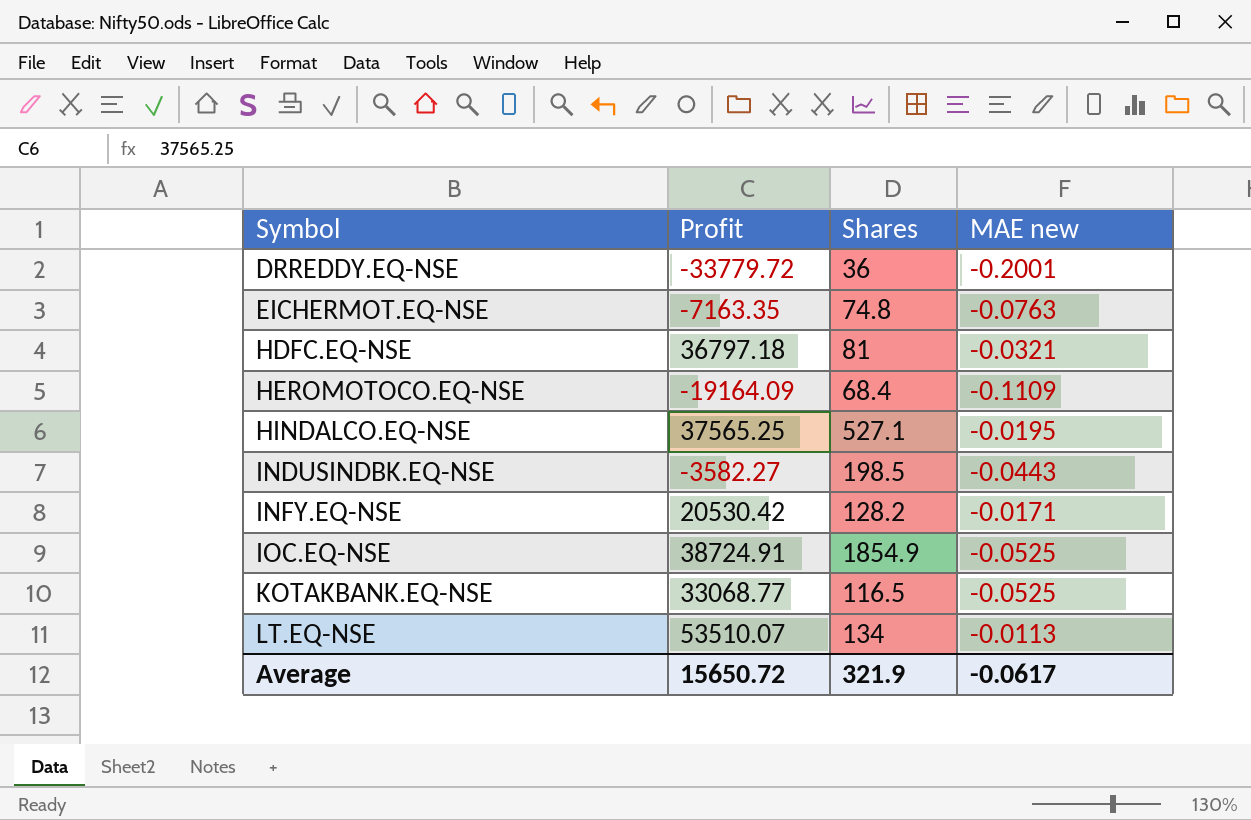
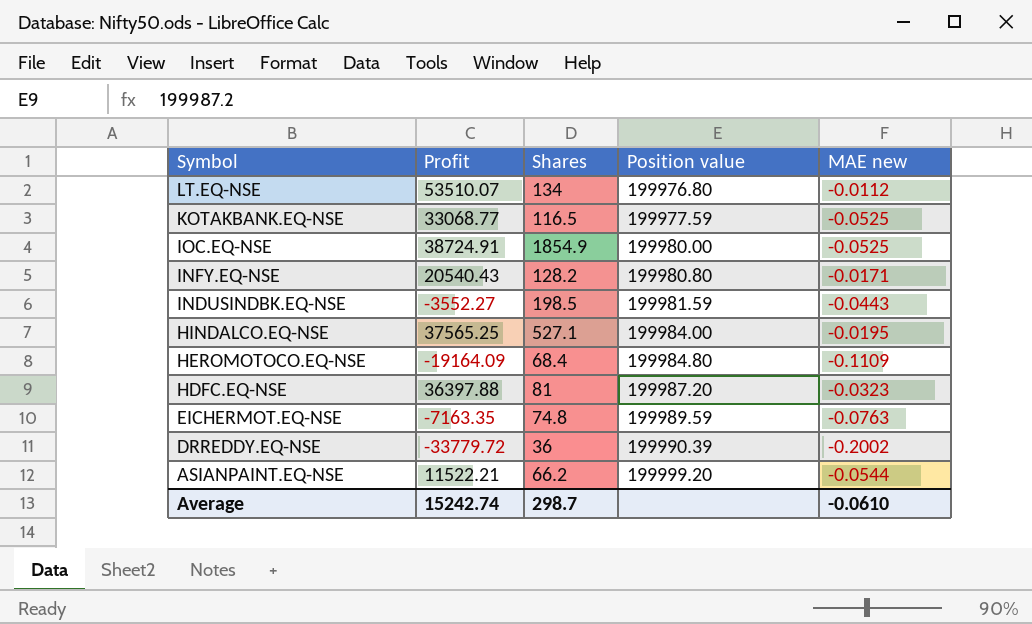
row order: Symbol ascending -> Symbol descending
column Position value | position: none -> 4
LT.EQ-NSE | MAE new: -0.0113 -> -0.0112
INFY.EQ-NSE | Profit: 20530.42 -> 20540.43
INDUSINDBK.EQ-NSE | Profit: -3582.27 -> -3552.27
HDFC.EQ-NSE | Profit: 36797.18 -> 36397.88
HDFC.EQ-NSE | MAE new: -0.0321 -> -0.0323
DRREDDY.EQ-NSE | MAE new: -0.2001 -> -0.2002
row ASIANPAINT.EQ-NSE: none -> 11522.21 | 66.2 | 199999.20 | -0.0544
Average | Profit: 15650.72 -> 15242.74
Average | Shares: 321.9 -> 298.7
Average | MAE new: -0.0617 -> -0.0610

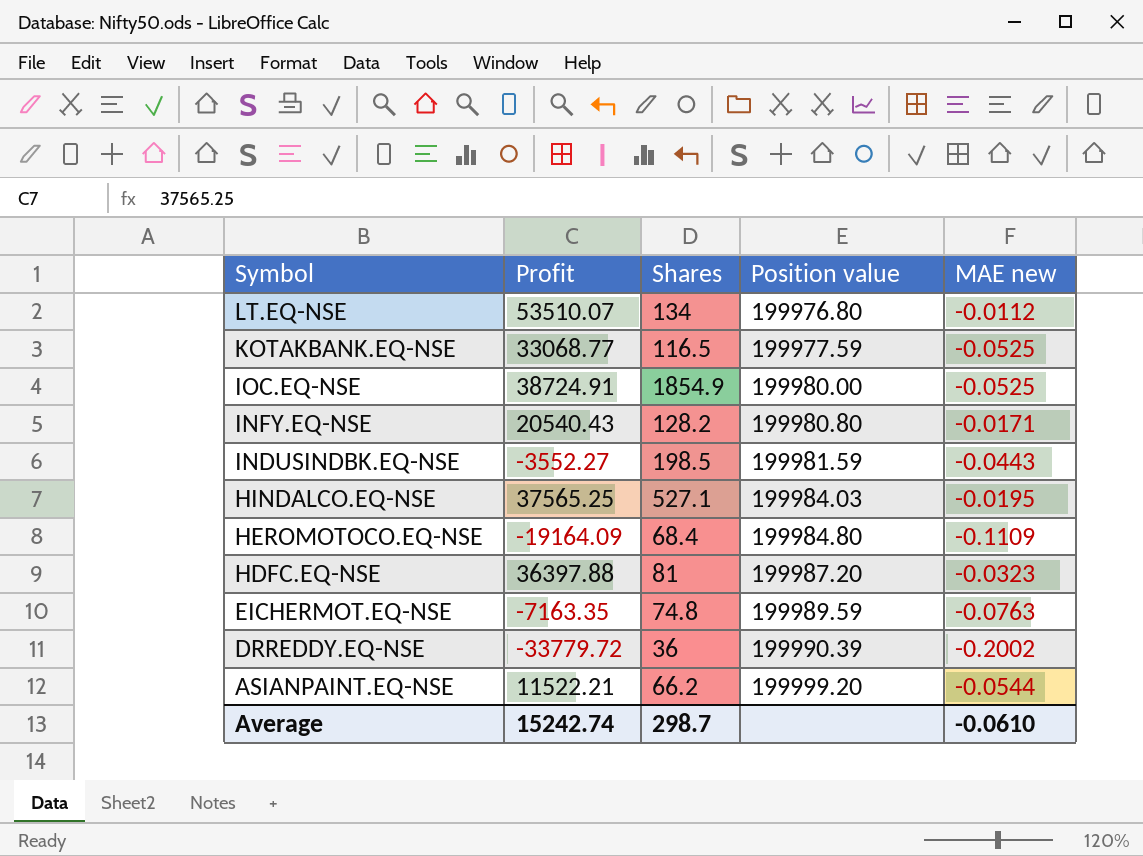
HINDALCO.EQ-NSE | Position value: 199984.00 -> 199984.03

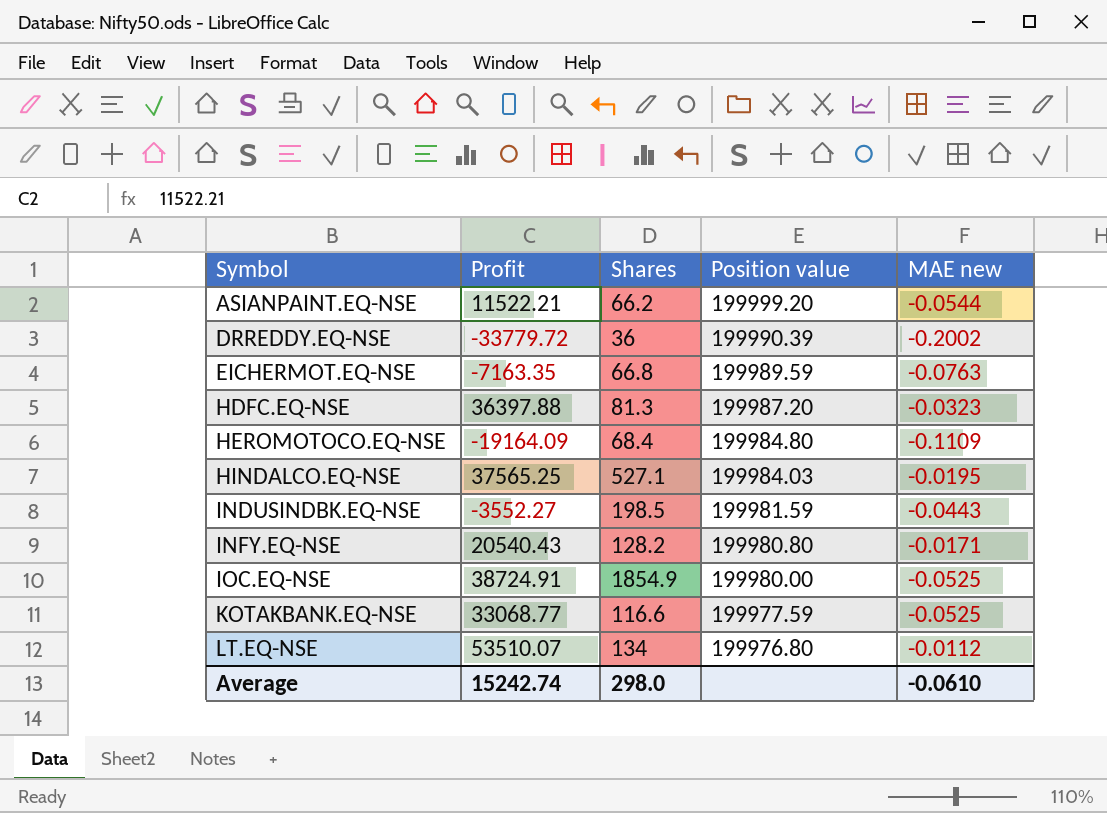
row order: Symbol descending -> Symbol ascending
EICHERMOT.EQ-NSE | Shares: 74.8 -> 66.8
HDFC.EQ-NSE | Shares: 81 -> 81.3
KOTAKBANK.EQ-NSE | Shares: 116.5 -> 116.6
Average | Shares: 298.7 -> 298.0

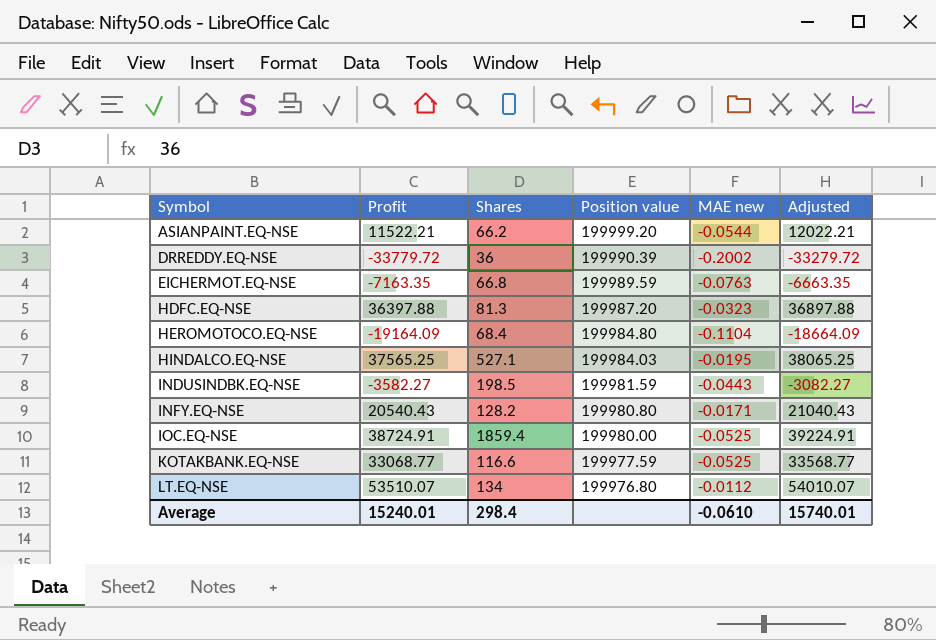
column Adjusted | formula: none -> [Profit] + 500
HEROMOTOCO.EQ-NSE | MAE new: -0.1109 -> -0.1104
INDUSINDBK.EQ-NSE | Profit: -3552.27 -> -3582.27
IOC.EQ-NSE | Shares: 1854.9 -> 1859.4
Average | Profit: 15242.74 -> 15240.01
Average | Shares: 298.0 -> 298.4

